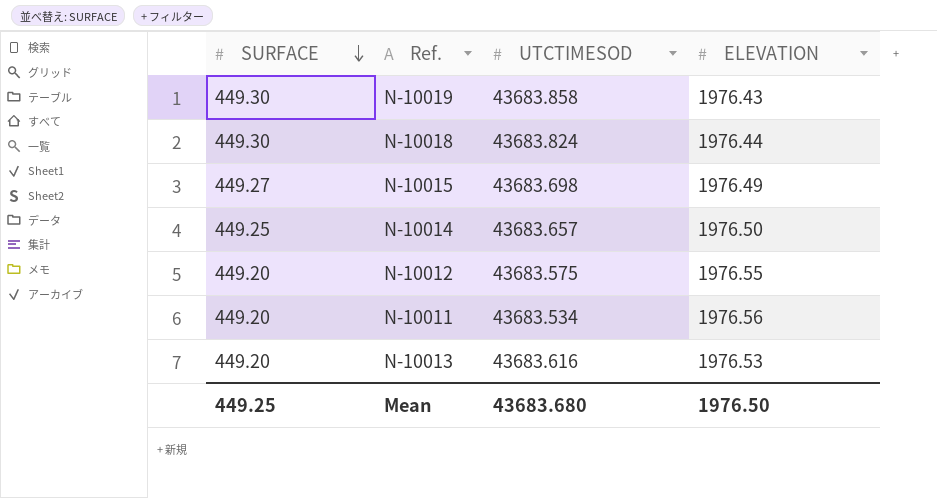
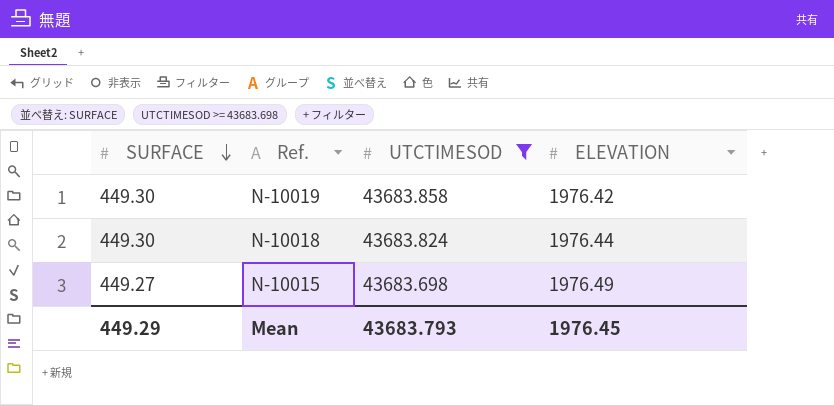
filter: none -> UTCTIMESOD >= 43683.698
N-10019 | ELEVATION: 1976.43 -> 1976.42
Mean | SURFACE: 449.25 -> 449.29
Mean | UTCTIMESOD: 43683.680 -> 43683.793
Mean | ELEVATION: 1976.50 -> 1976.45

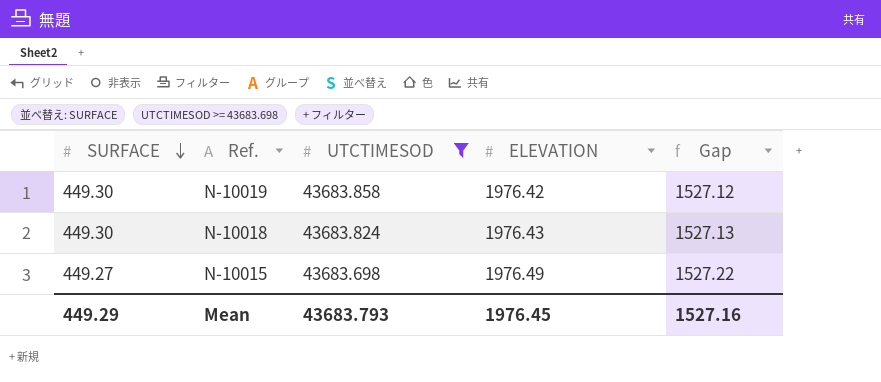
column Gap | formula: none -> [ELEVATION] - [SURFACE]
N-10018 | ELEVATION: 1976.44 -> 1976.43

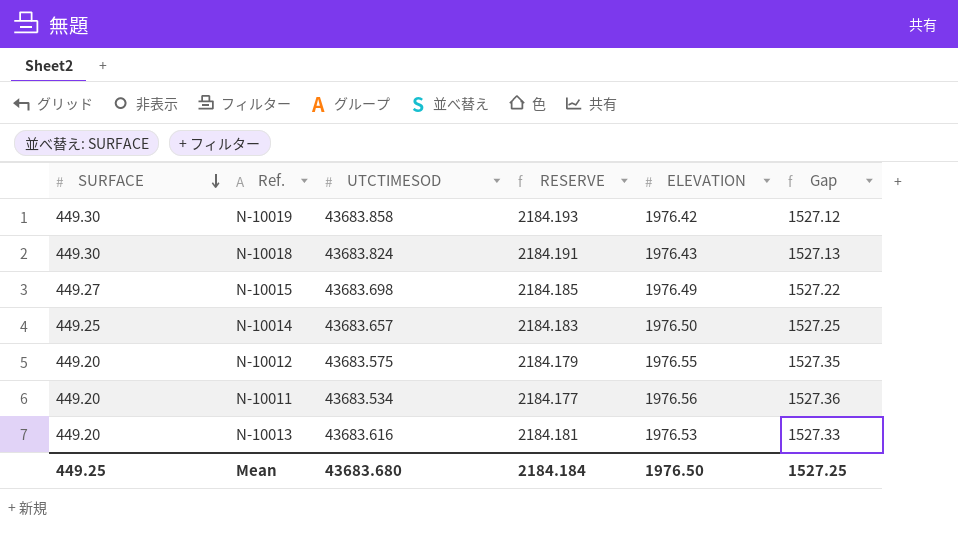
filter: UTCTIMESOD >= 43683.698 -> none
column RESERVE | formula: none -> [UTCTIMESOD] * 0.05
Mean | SURFACE: 449.29 -> 449.25
Mean | UTCTIMESOD: 43683.793 -> 43683.680
Mean | ELEVATION: 1976.45 -> 1976.50
Mean | Gap: 1527.16 -> 1527.25

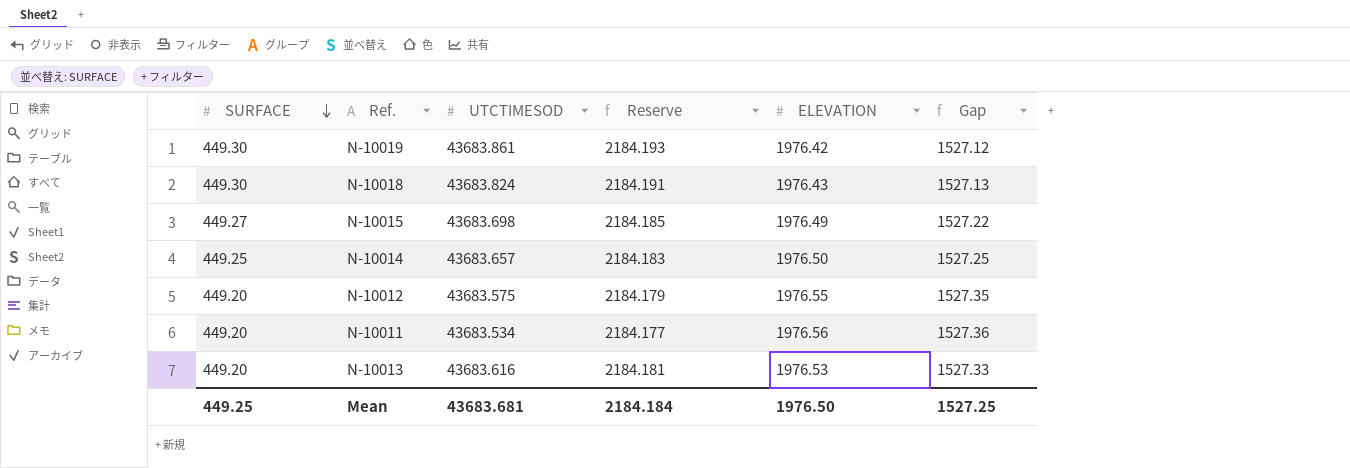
column name: RESERVE -> Reserve
N-10019 | UTCTIMESOD: 43683.858 -> 43683.861
Mean | UTCTIMESOD: 43683.680 -> 43683.681

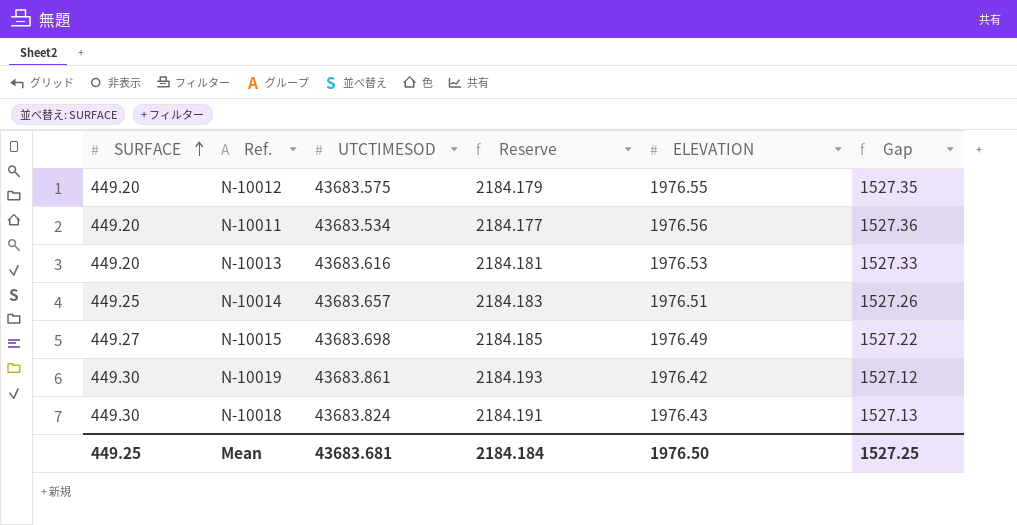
row order: SURFACE descending -> SURFACE ascending
N-10014 | ELEVATION: 1976.50 -> 1976.51
N-10014 | Gap: 1527.25 -> 1527.26

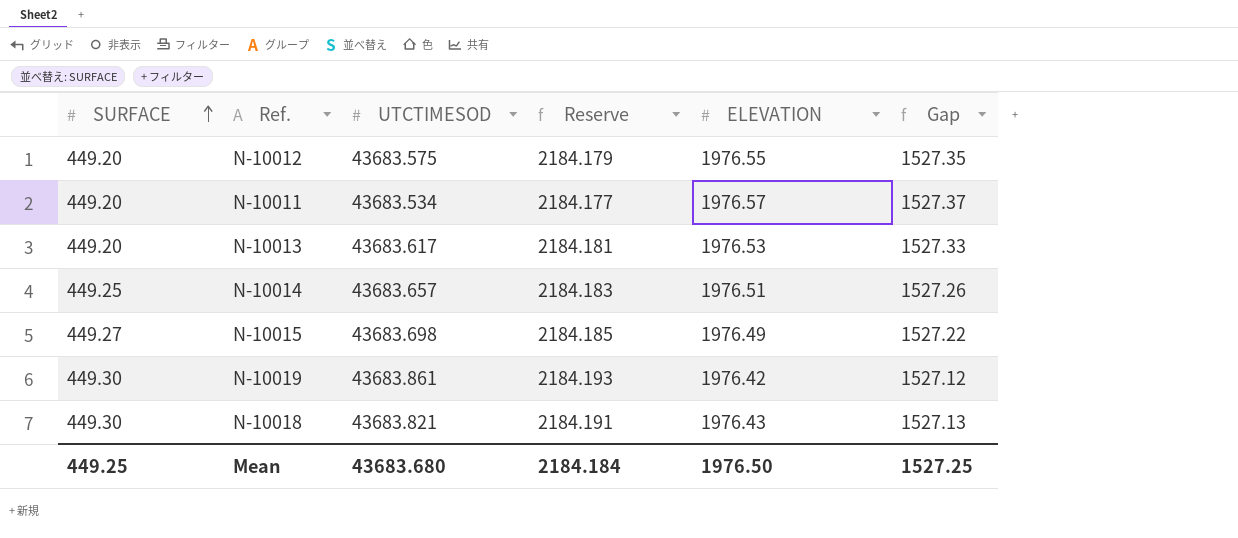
N-10011 | ELEVATION: 1976.56 -> 1976.57
N-10011 | Gap: 1527.36 -> 1527.37
N-10013 | UTCTIMESOD: 43683.616 -> 43683.617
N-10018 | UTCTIMESOD: 43683.824 -> 43683.821
Mean | UTCTIMESOD: 43683.681 -> 43683.680

